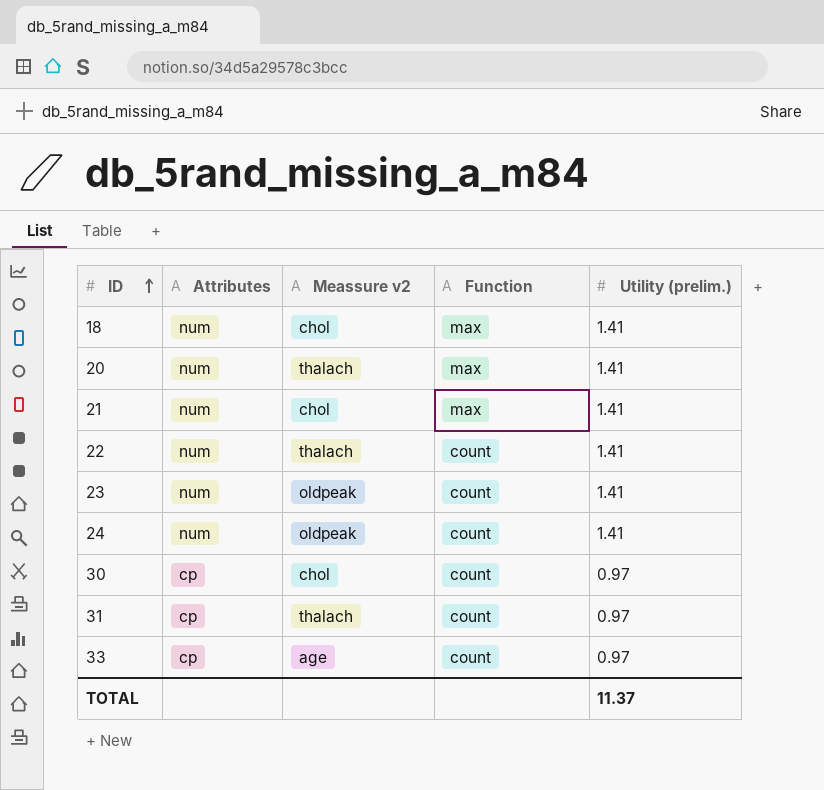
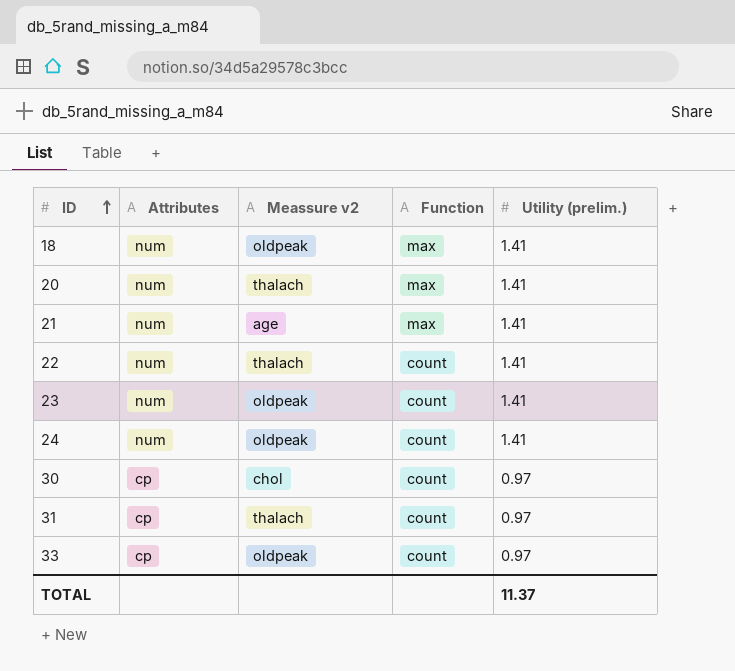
18 | Meassure v2: chol -> oldpeak
21 | Meassure v2: chol -> age
33 | Meassure v2: age -> oldpeak

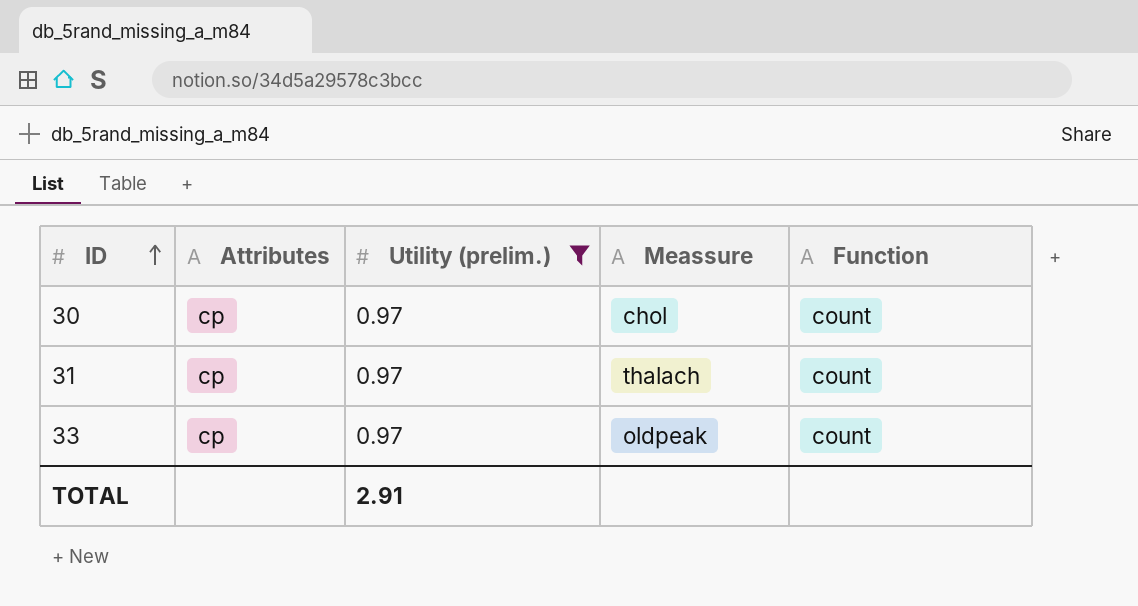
filter: none -> Utility (prelim.) = 0.97
column Utility (prelim.) | position: 5 -> 3
column name: Meassure v2 -> Meassure
TOTAL | Utility (prelim.): 11.37 -> 2.91

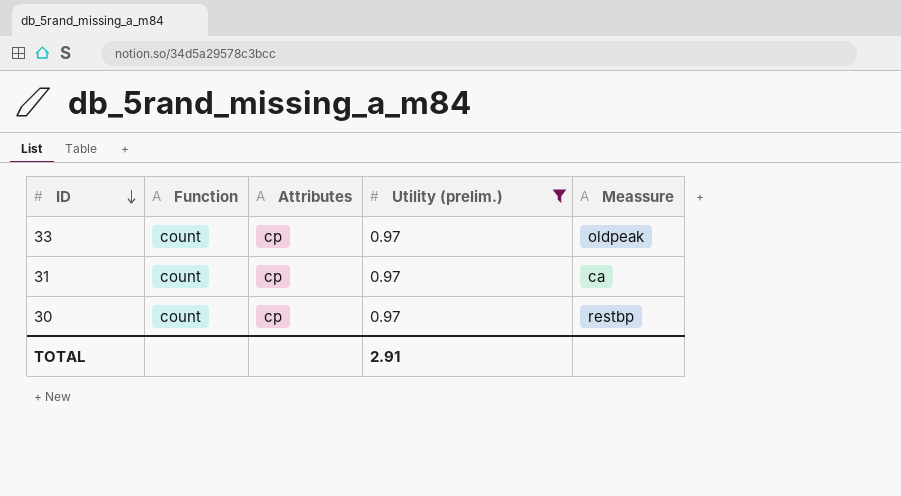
row order: ID ascending -> ID descending
column Function | position: 5 -> 2
31 | Meassure: thalach -> ca
30 | Meassure: chol -> restbp

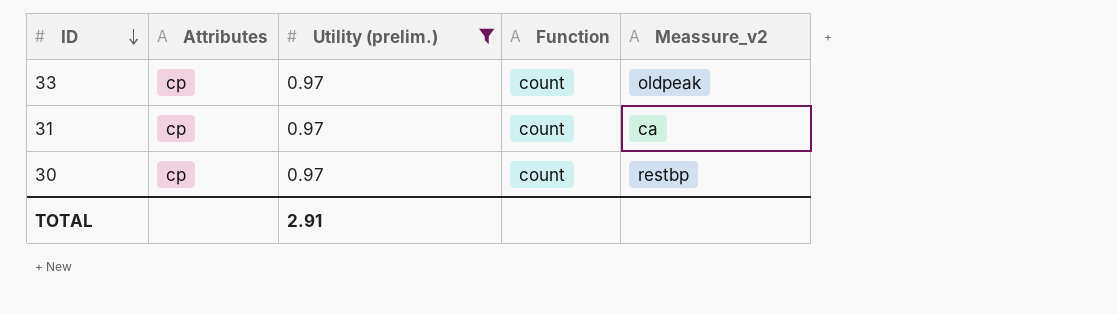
column Function | position: 2 -> 4
column name: Meassure -> Meassure_v2

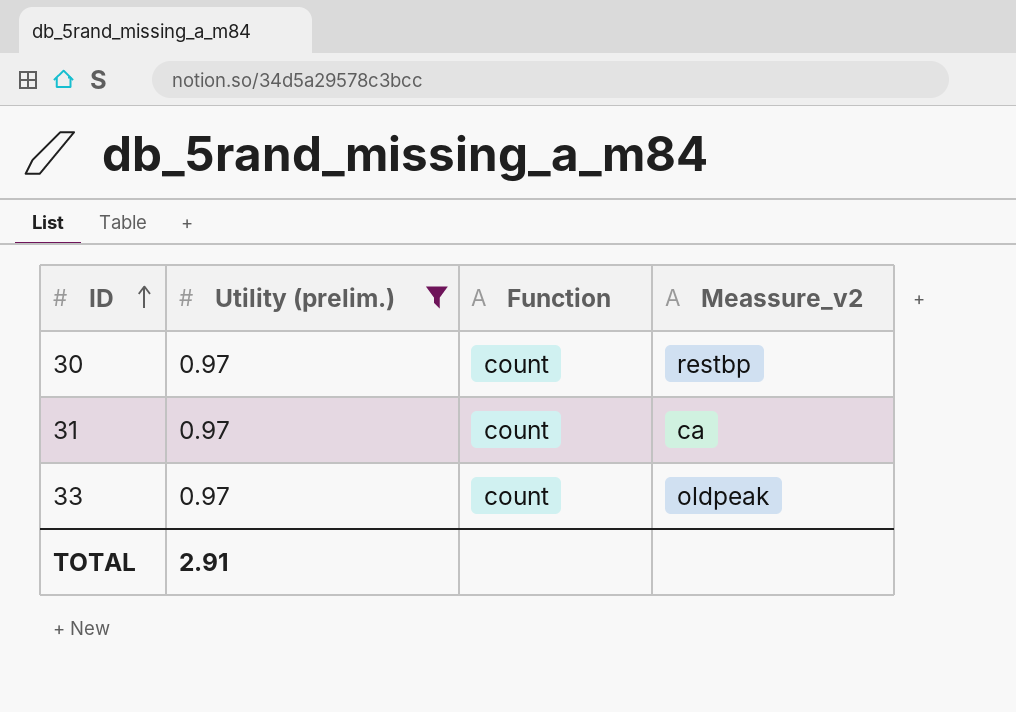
row order: ID descending -> ID ascending
column Attributes | position: 2 -> none

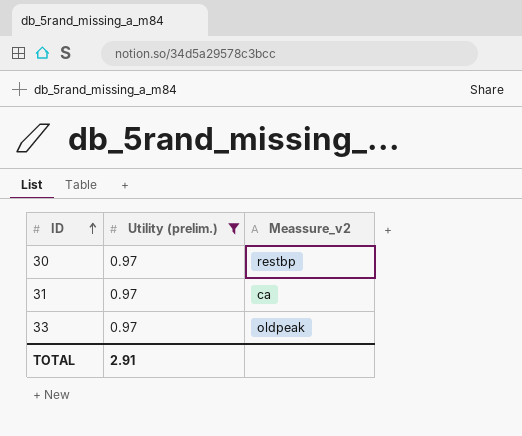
column Function | position: 3 -> none

